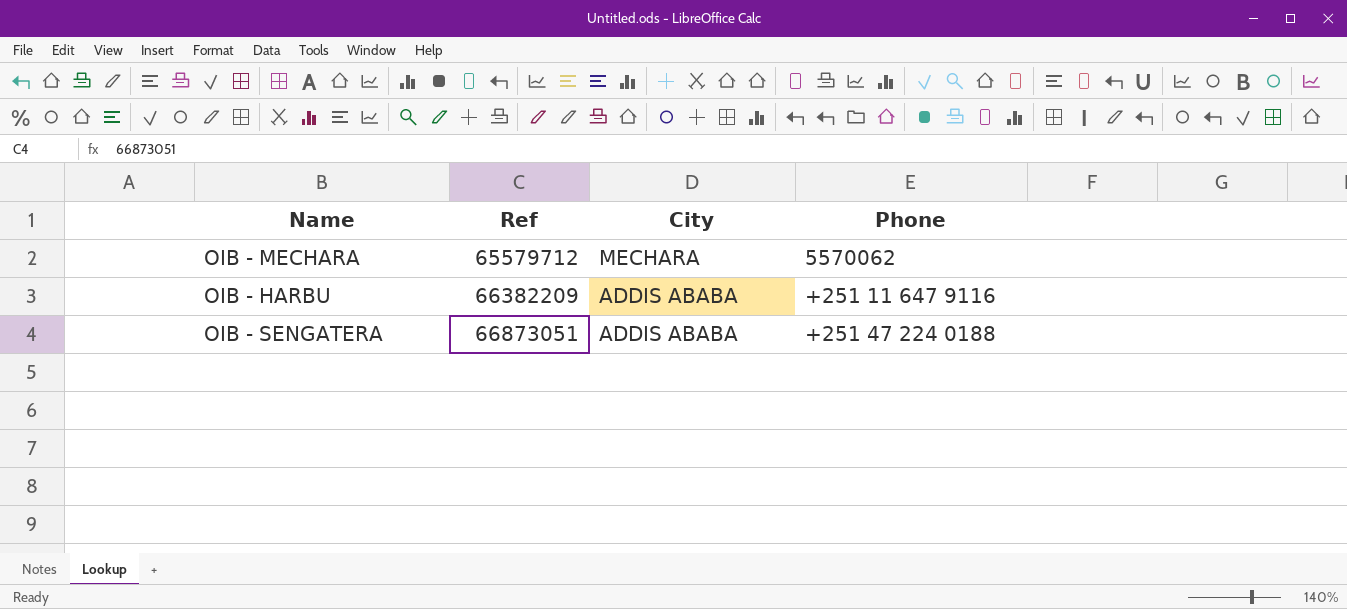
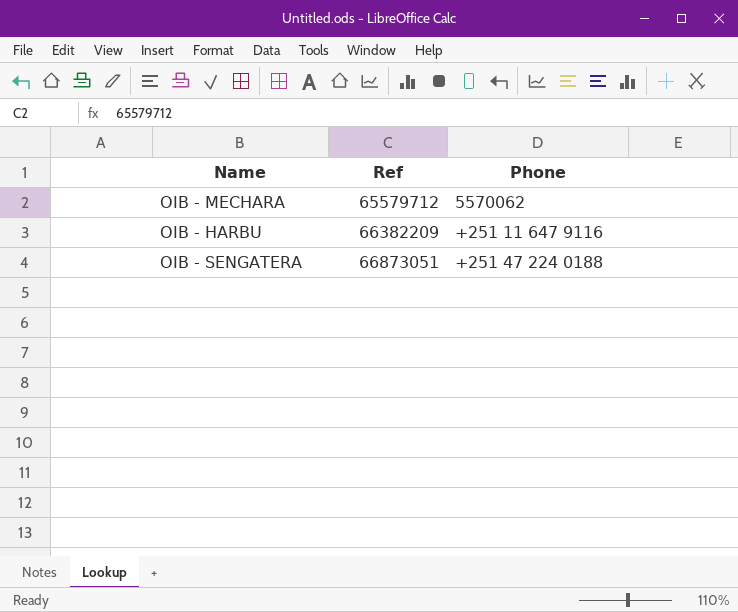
column City | position: 3 -> none

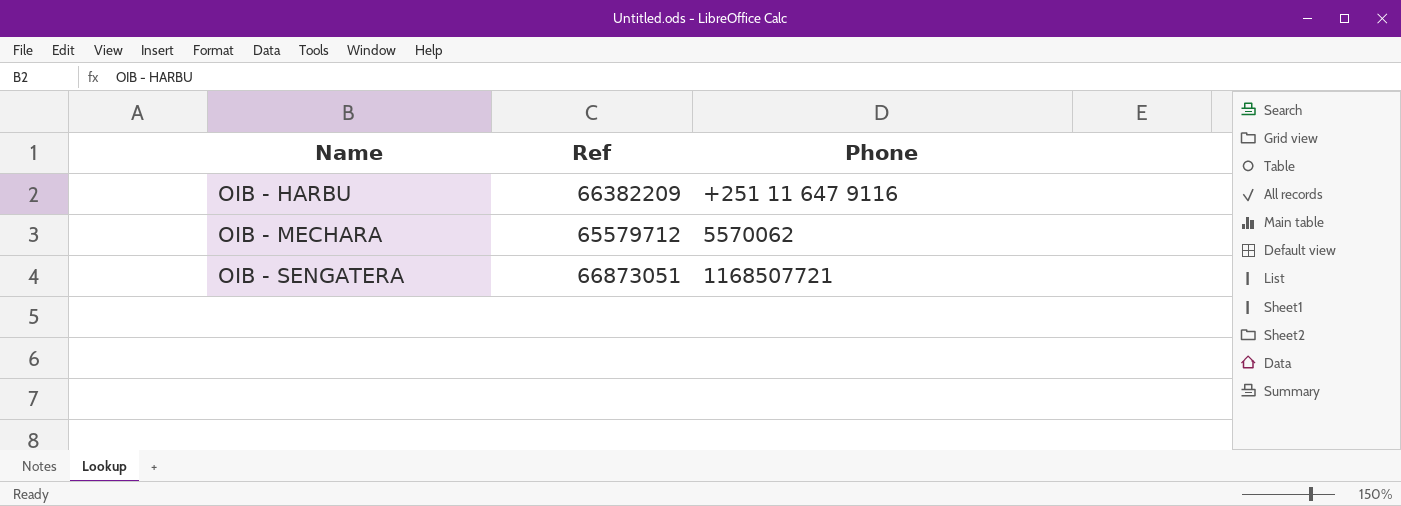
row order: Ref ascending -> Name ascending
OIB - SENGATERA | Phone: +251 47 224 0188 -> 1168507721

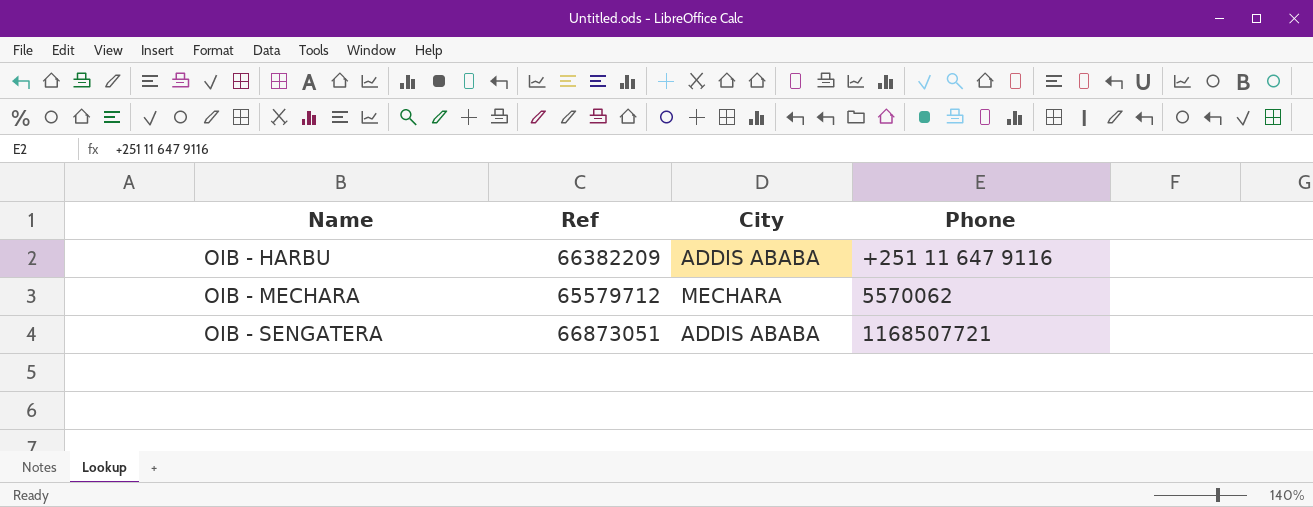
column City | position: none -> 3

